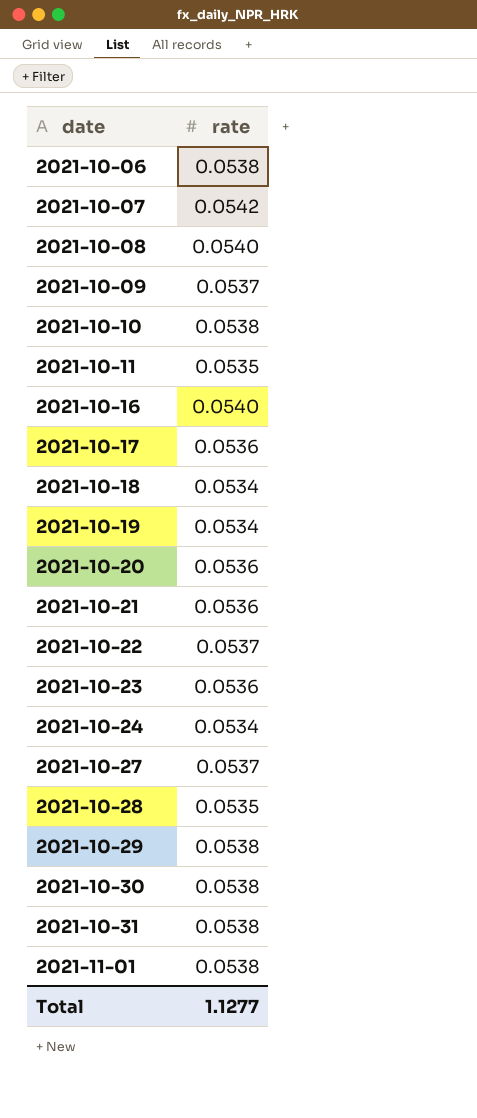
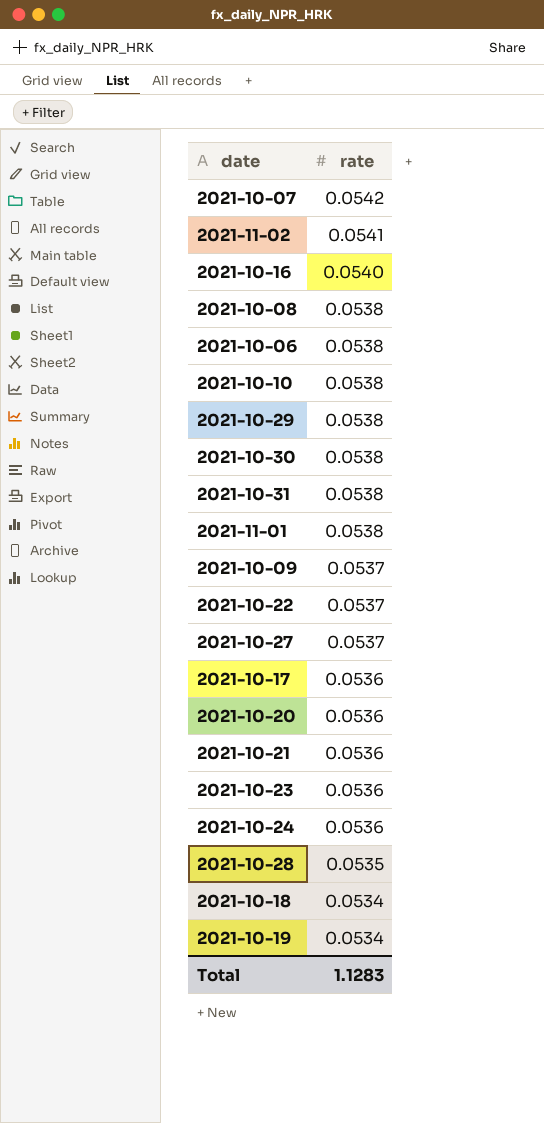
row order: date ascending -> rate descending
row 2021-10-11: 0.0535 -> none
row 2021-11-02: none -> 0.0541
2021-10-08 | rate: 0.0540 -> 0.0538
2021-10-24 | rate: 0.0534 -> 0.0536
Total | rate: 1.1277 -> 1.1283

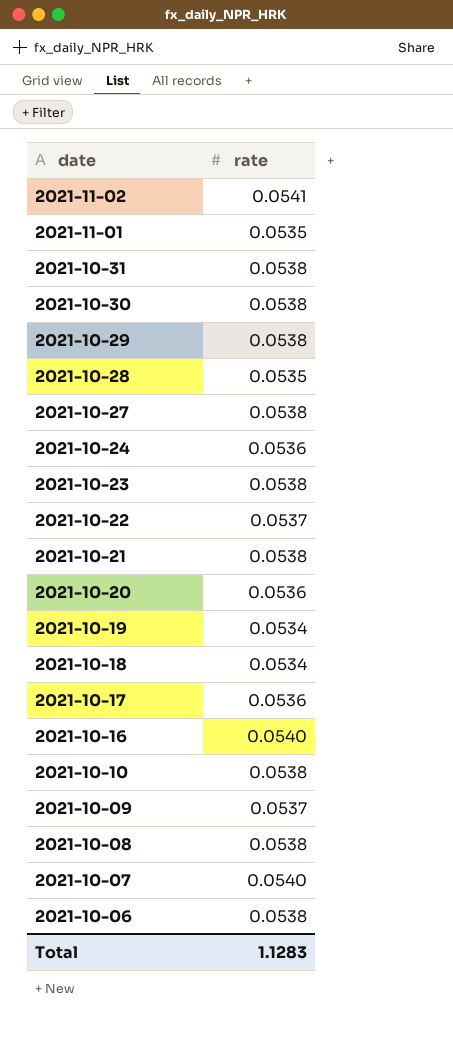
row order: rate descending -> date descending
2021-11-01 | rate: 0.0538 -> 0.0535
2021-10-27 | rate: 0.0537 -> 0.0538
2021-10-23 | rate: 0.0536 -> 0.0538
2021-10-21 | rate: 0.0536 -> 0.0538
2021-10-07 | rate: 0.0542 -> 0.0540

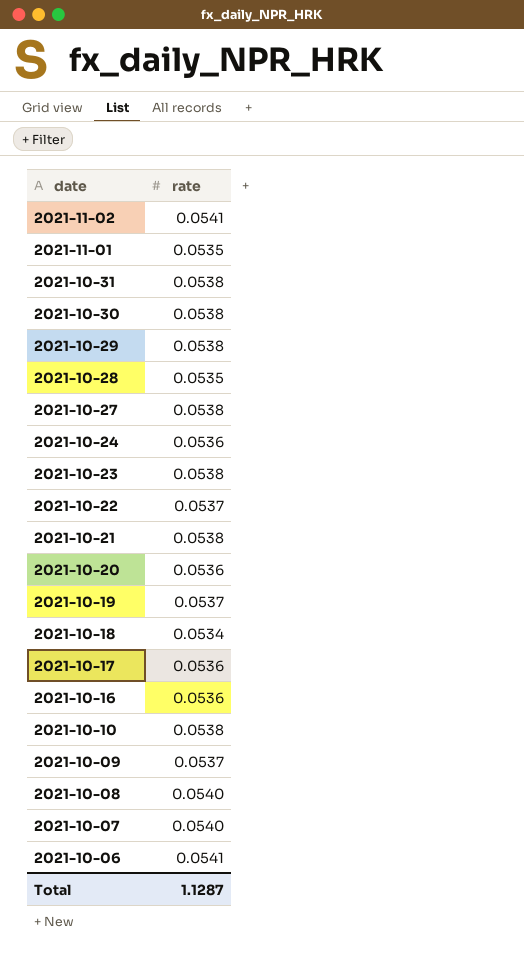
2021-10-19 | rate: 0.0534 -> 0.0537
2021-10-16 | rate: 0.0540 -> 0.0536
2021-10-08 | rate: 0.0538 -> 0.0540
2021-10-06 | rate: 0.0538 -> 0.0541
Total | rate: 1.1283 -> 1.1287

